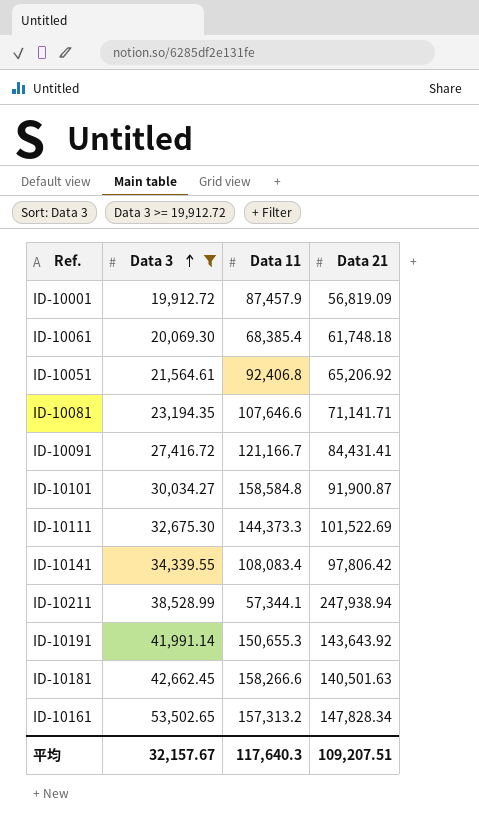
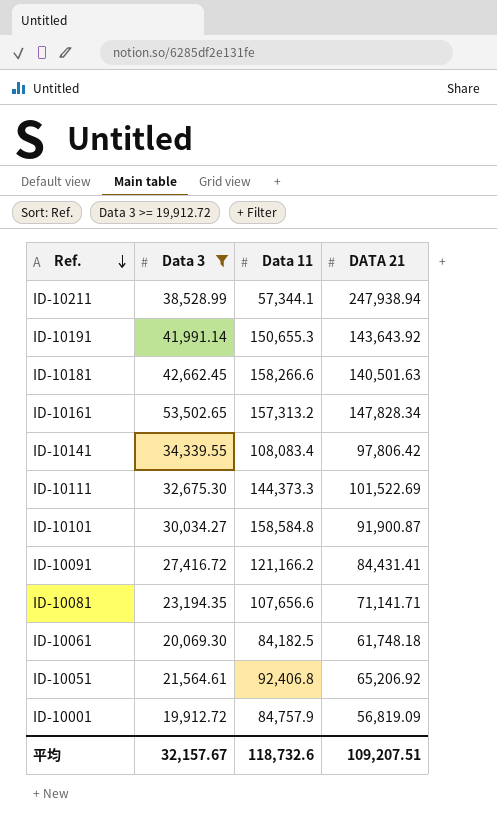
row order: Data 3 ascending -> Ref. descending
column name: Data 21 -> DATA 21
ID-10091 | Data 11: 121,166.7 -> 121,166.2
ID-10081 | Data 11: 107,646.6 -> 107,656.6
ID-10061 | Data 11: 68,385.4 -> 84,182.5
ID-10001 | Data 11: 87,457.9 -> 84,757.9
平均 | Data 11: 117,640.3 -> 118,732.6

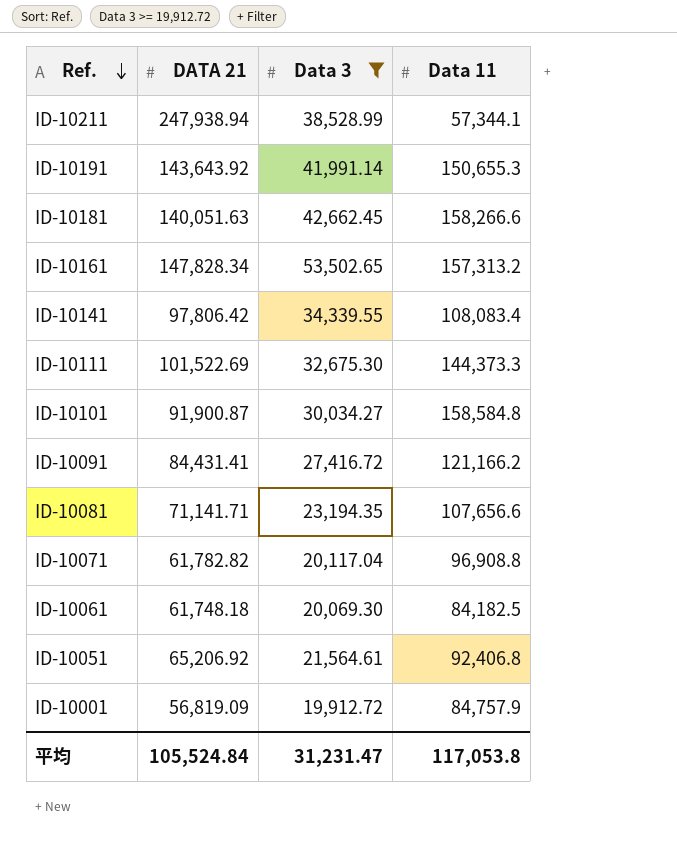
column DATA 21 | position: 4 -> 2
ID-10181 | DATA 21: 140,501.63 -> 140,051.63
row ID-10071: none -> 61,782.82 | 20,117.04 | 96,908.8
平均 | DATA 21: 109,207.51 -> 105,524.84
平均 | Data 3: 32,157.67 -> 31,231.47
平均 | Data 11: 118,732.6 -> 117,053.8

